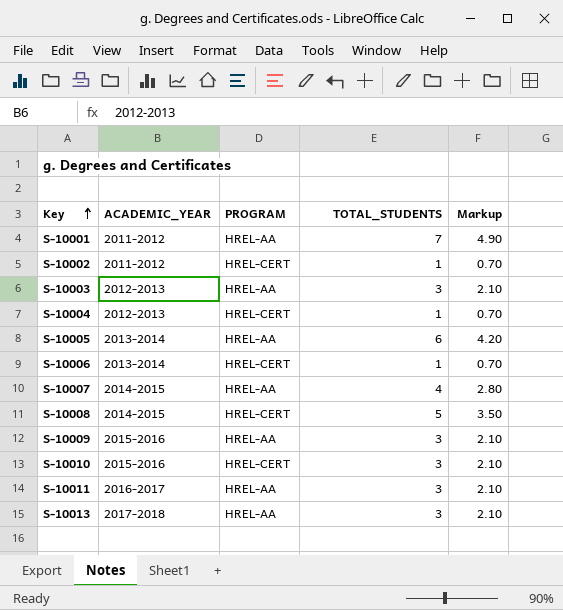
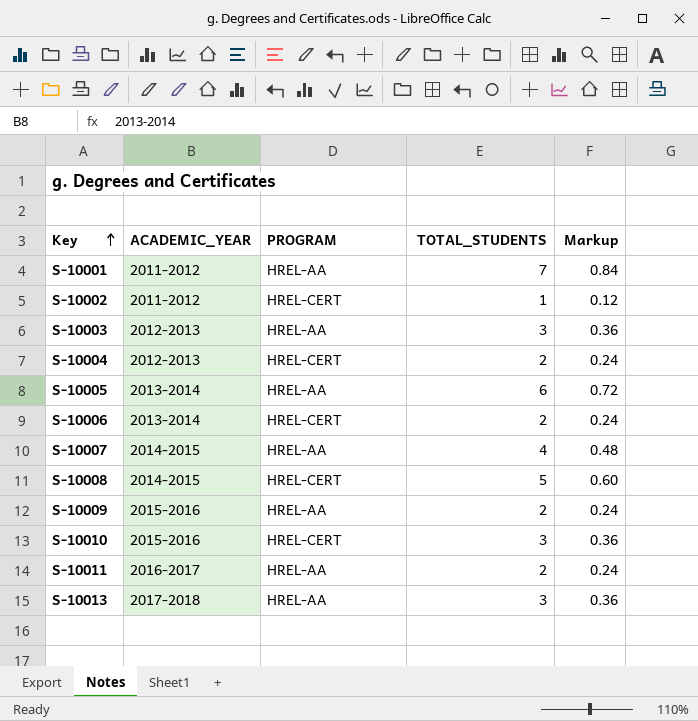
column Markup | formula: [TOTAL_STUDENTS] * 0.7 -> [TOTAL_STUDENTS] * 0.12
S-10004 | TOTAL_STUDENTS: 1 -> 2
S-10006 | TOTAL_STUDENTS: 1 -> 2
S-10009 | TOTAL_STUDENTS: 3 -> 2
S-10011 | TOTAL_STUDENTS: 3 -> 2

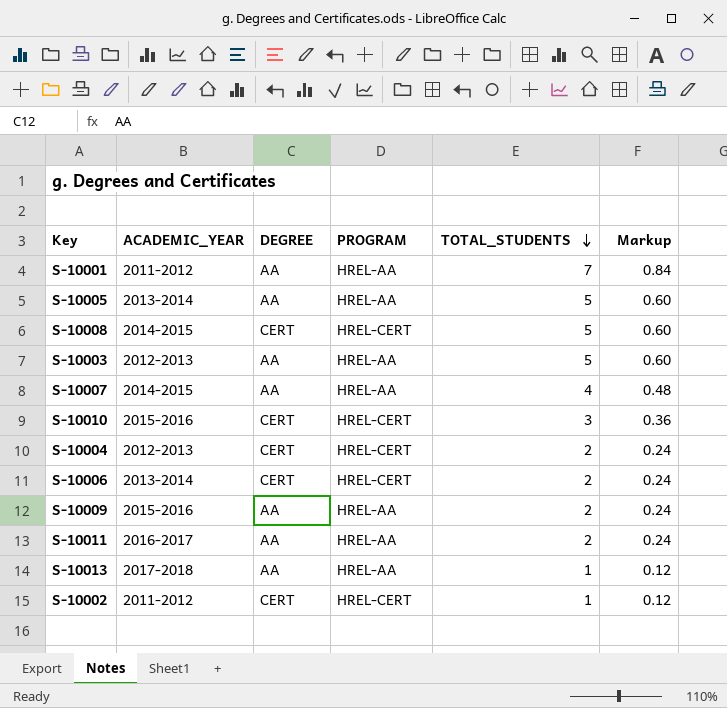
row order: Key ascending -> TOTAL_STUDENTS descending
column DEGREE | position: none -> 3
S-10005 | TOTAL_STUDENTS: 6 -> 5
S-10005 | Markup: 0.72 -> 0.60
S-10003 | TOTAL_STUDENTS: 3 -> 5
S-10003 | Markup: 0.36 -> 0.60
S-10013 | TOTAL_STUDENTS: 3 -> 1
S-10013 | Markup: 0.36 -> 0.12

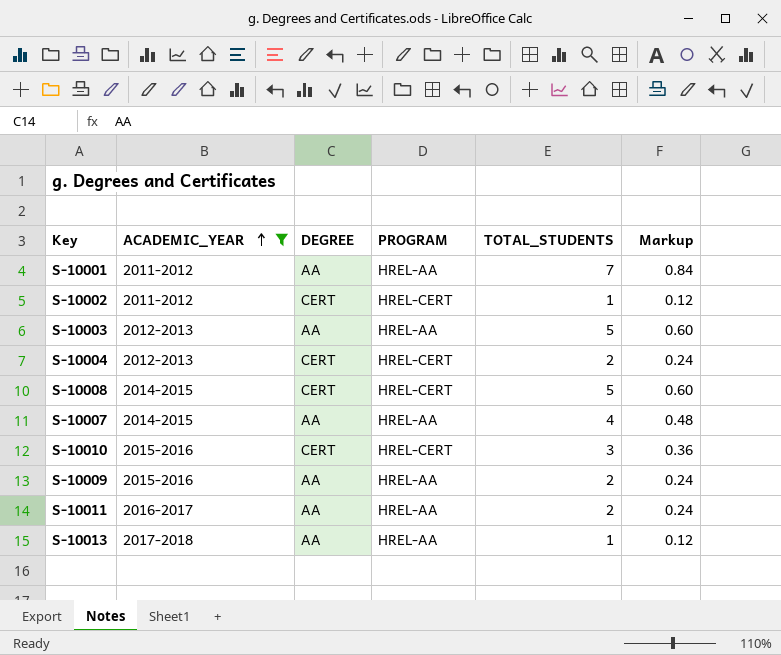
filter: none -> ACADEMIC_YEAR != 2013-2014
row order: TOTAL_STUDENTS descending -> ACADEMIC_YEAR ascending

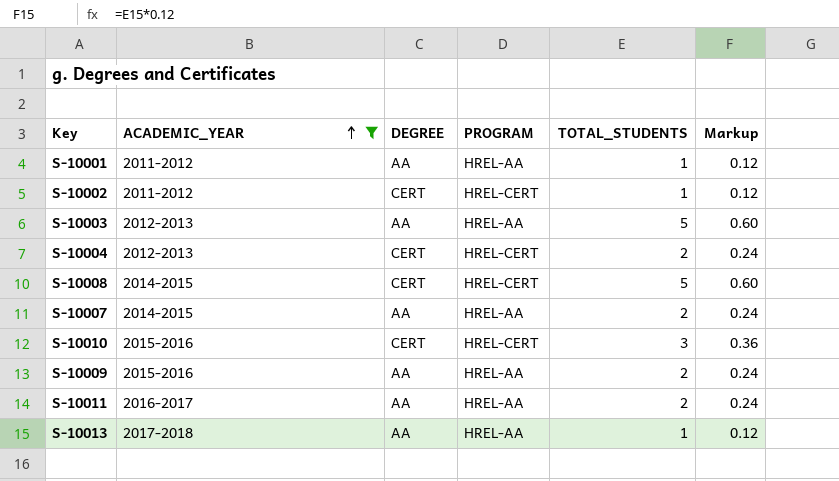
S-10001 | TOTAL_STUDENTS: 7 -> 1
S-10001 | Markup: 0.84 -> 0.12
S-10007 | TOTAL_STUDENTS: 4 -> 2
S-10007 | Markup: 0.48 -> 0.24

